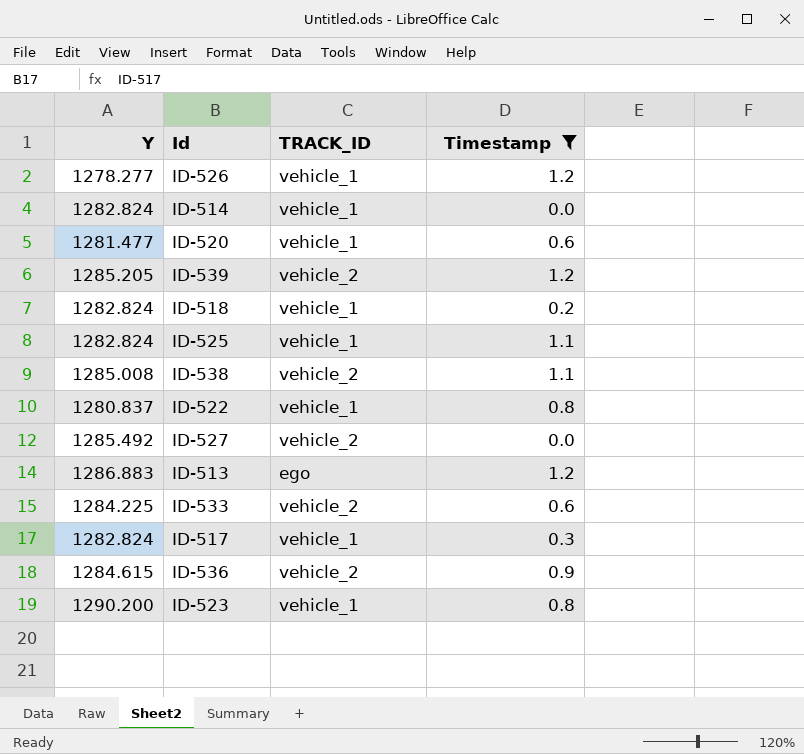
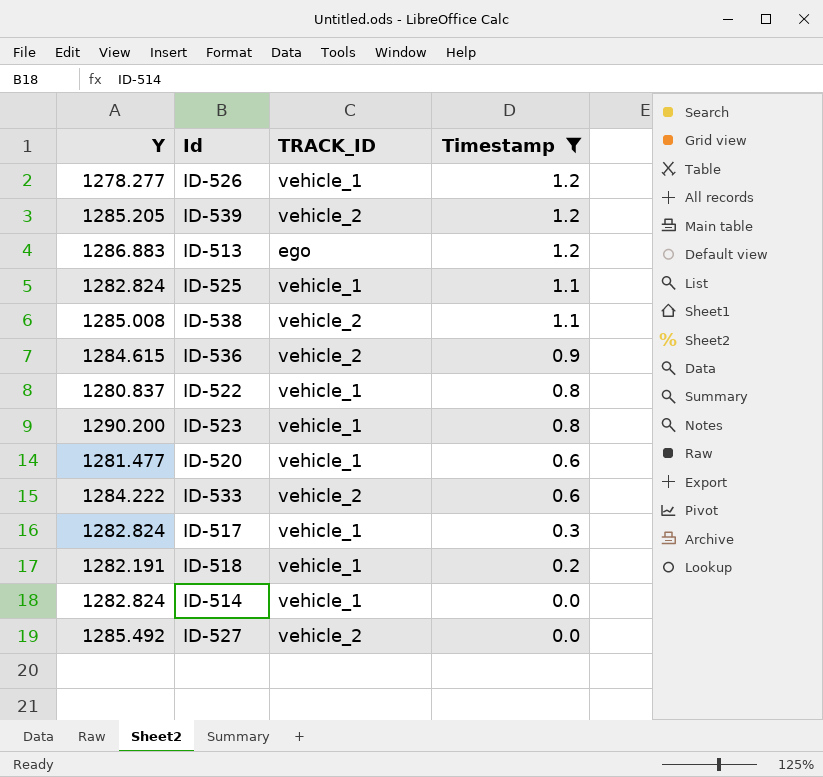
row order: none -> Timestamp descending
ID-533 | Y: 1284.225 -> 1284.222
ID-518 | Y: 1282.824 -> 1282.191

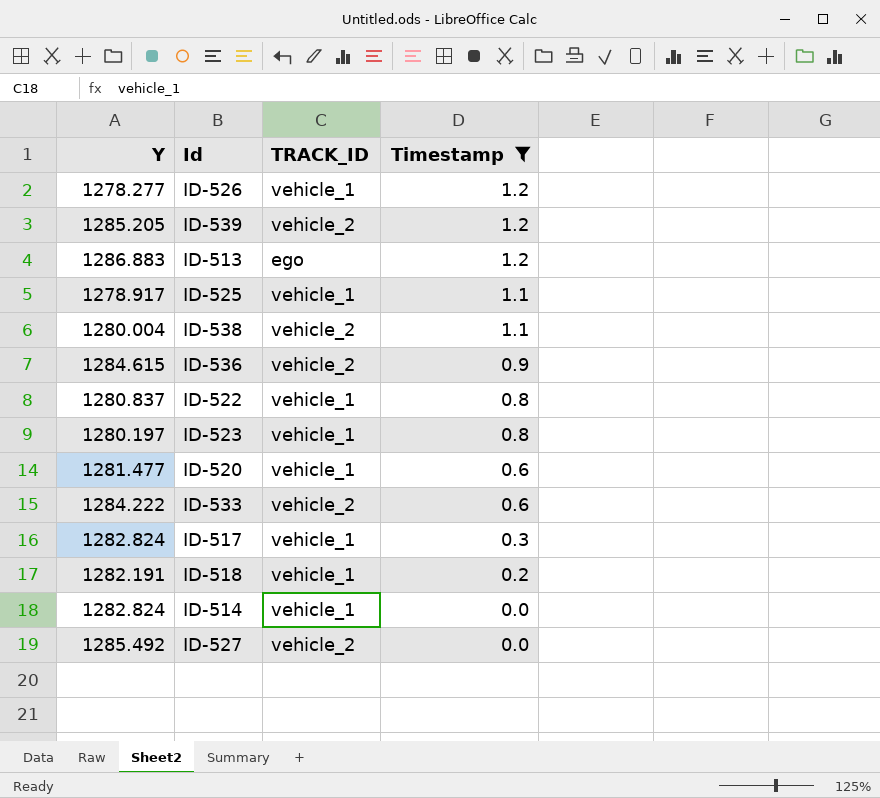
ID-525 | Y: 1282.824 -> 1278.917
ID-538 | Y: 1285.008 -> 1280.004
ID-523 | Y: 1290.200 -> 1280.197

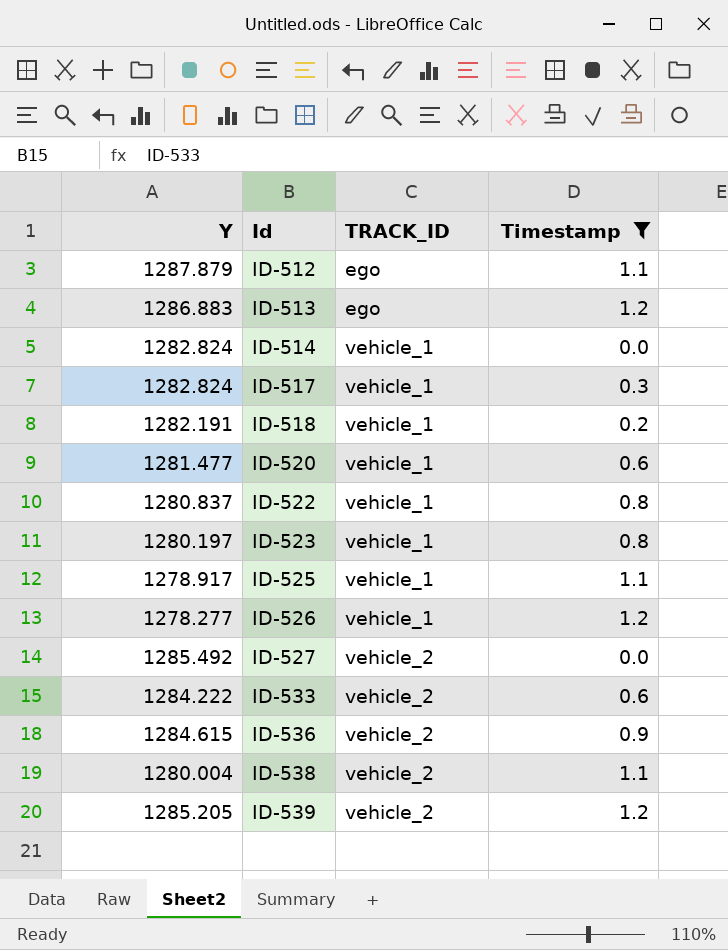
row order: Timestamp descending -> Id ascending
row ID-512: none -> 1287.879 | ego | 1.1

